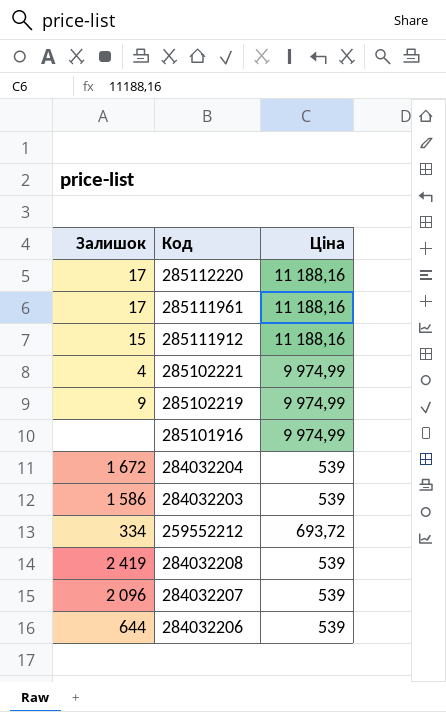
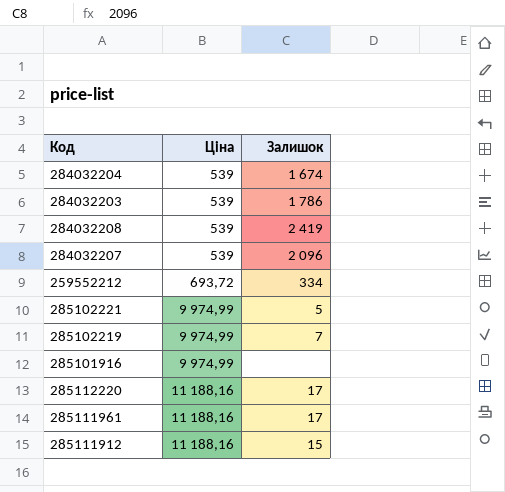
row order: none -> Ціна ascending
column Залишок | position: 1 -> 3
row 284032206: 644 | 539 -> none
284032204 | Залишок: 1 672 -> 1 674
284032203 | Залишок: 1 586 -> 1 786
285102221 | Залишок: 4 -> 5
285102219 | Залишок: 9 -> 7

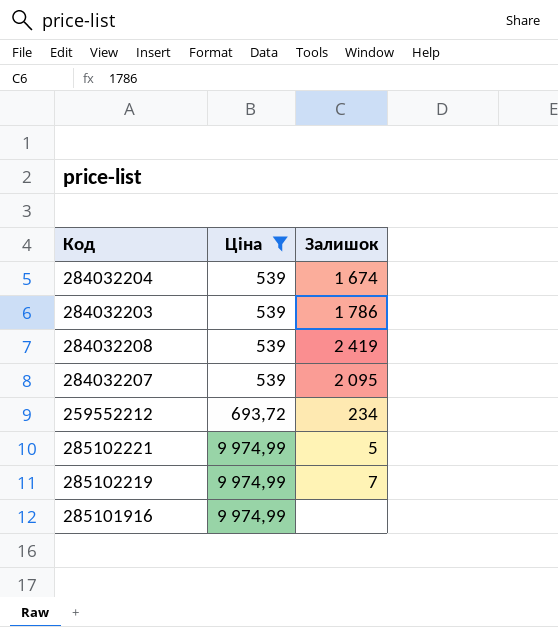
filter: none -> Ціна != 11 188,16
284032207 | Залишок: 2 096 -> 2 095
259552212 | Залишок: 334 -> 234

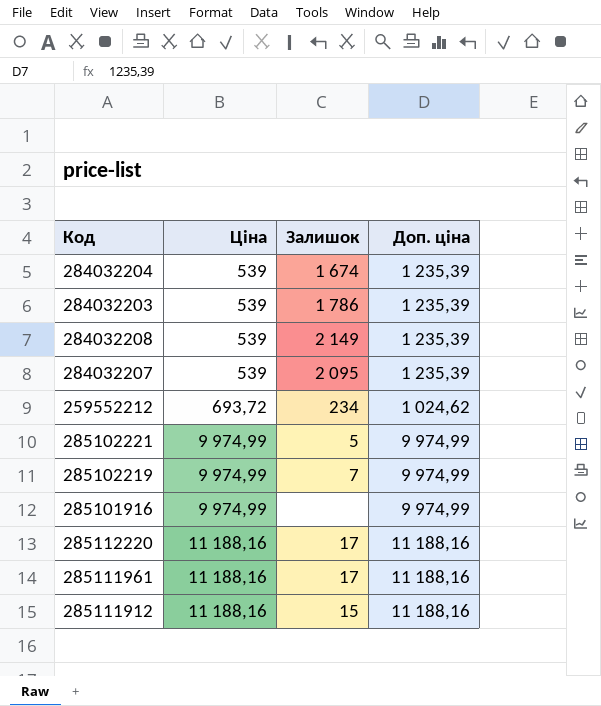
filter: Ціна != 11 188,16 -> none
column Доп. ціна | position: none -> 4
284032208 | Залишок: 2 419 -> 2 149

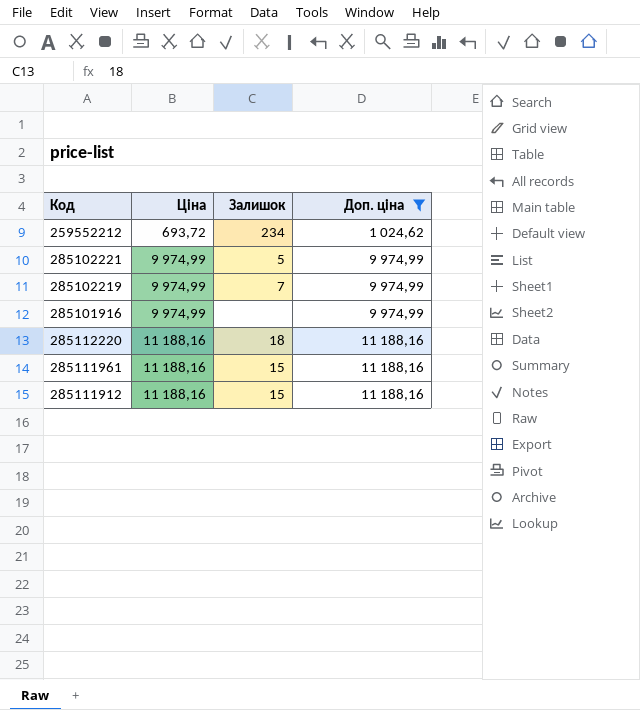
filter: none -> Доп. ціна != 1 235,39
285112220 | Залишок: 17 -> 18
285111961 | Залишок: 17 -> 15

